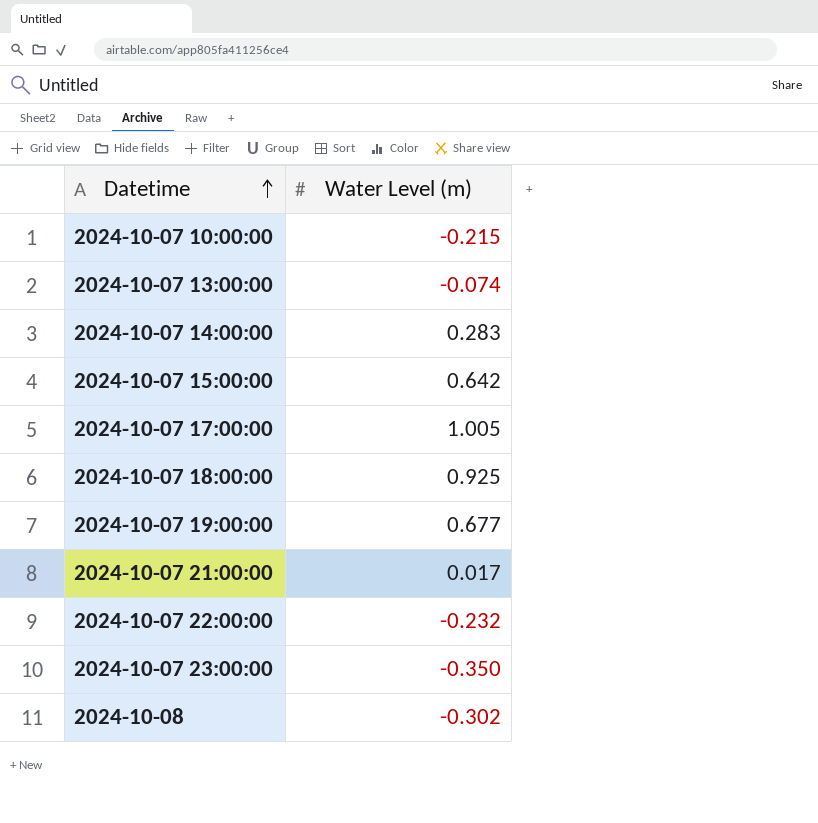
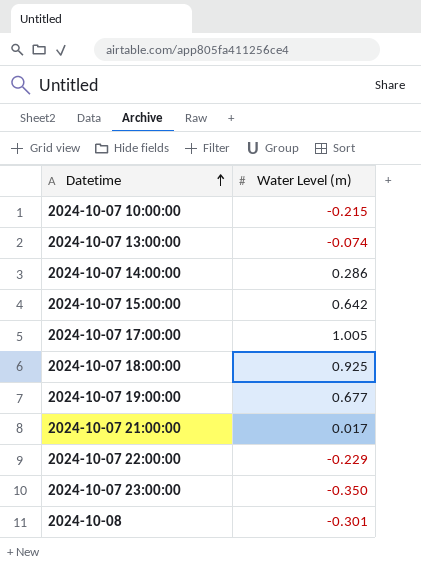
2024-10-07 14:00:00 | Water Level (m): 0.283 -> 0.286
2024-10-07 22:00:00 | Water Level (m): -0.232 -> -0.229
2024-10-08 | Water Level (m): -0.302 -> -0.301

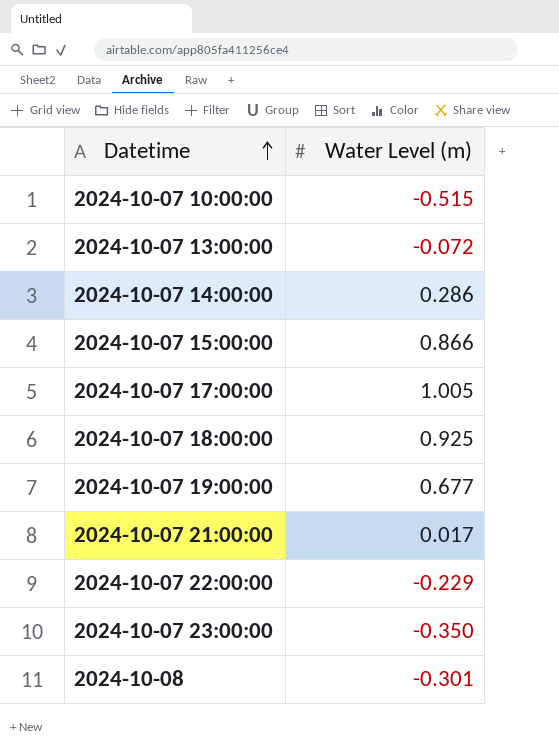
2024-10-07 10:00:00 | Water Level (m): -0.215 -> -0.515
2024-10-07 13:00:00 | Water Level (m): -0.074 -> -0.072
2024-10-07 15:00:00 | Water Level (m): 0.642 -> 0.866

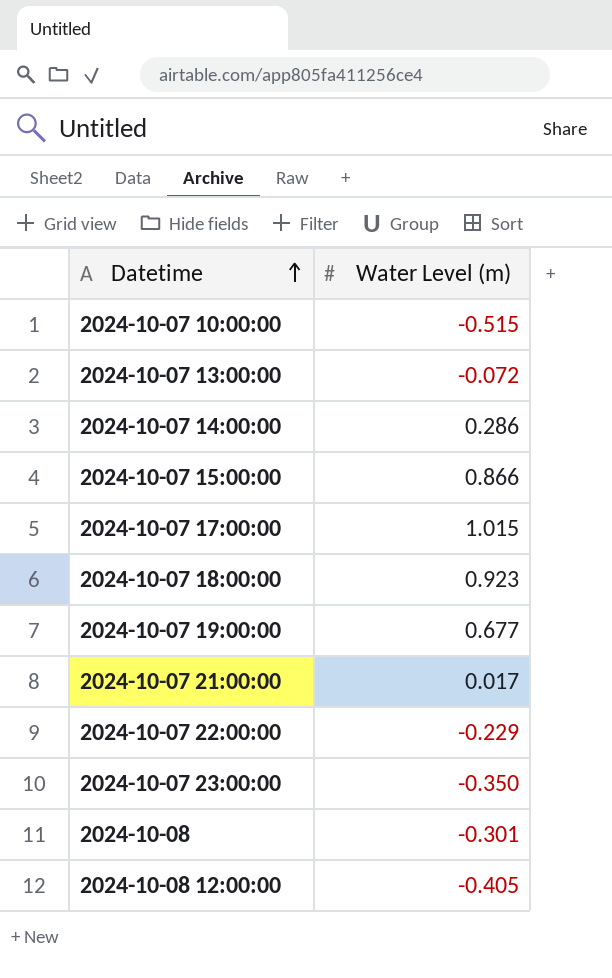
2024-10-07 17:00:00 | Water Level (m): 1.005 -> 1.015
2024-10-07 18:00:00 | Water Level (m): 0.925 -> 0.923
row 2024-10-08 12:00:00: none -> -0.405

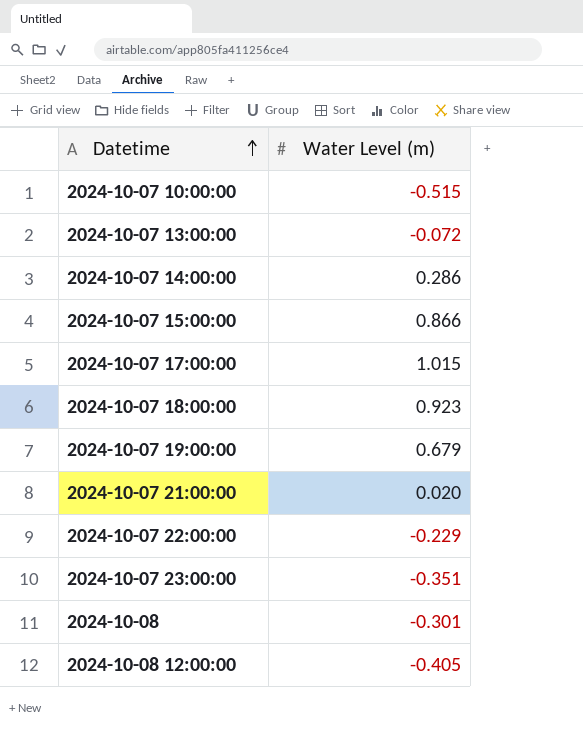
2024-10-07 19:00:00 | Water Level (m): 0.677 -> 0.679
2024-10-07 21:00:00 | Water Level (m): 0.017 -> 0.020
2024-10-07 23:00:00 | Water Level (m): -0.350 -> -0.351

